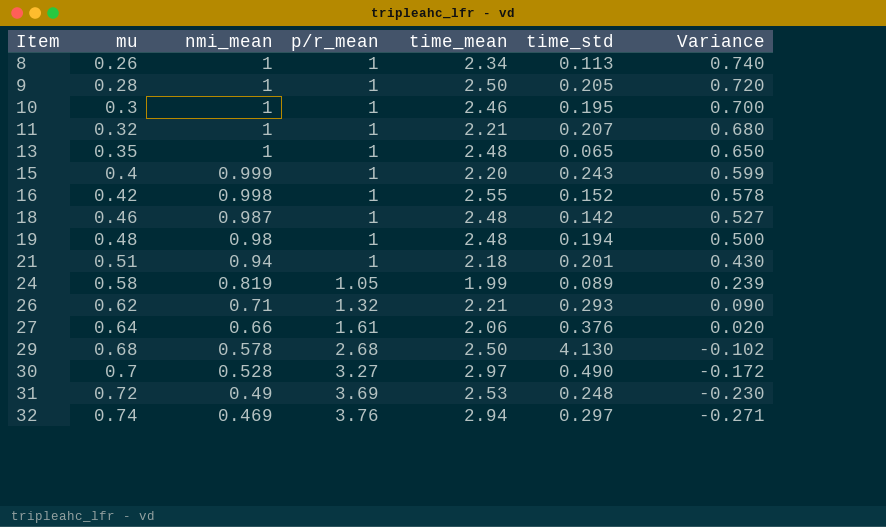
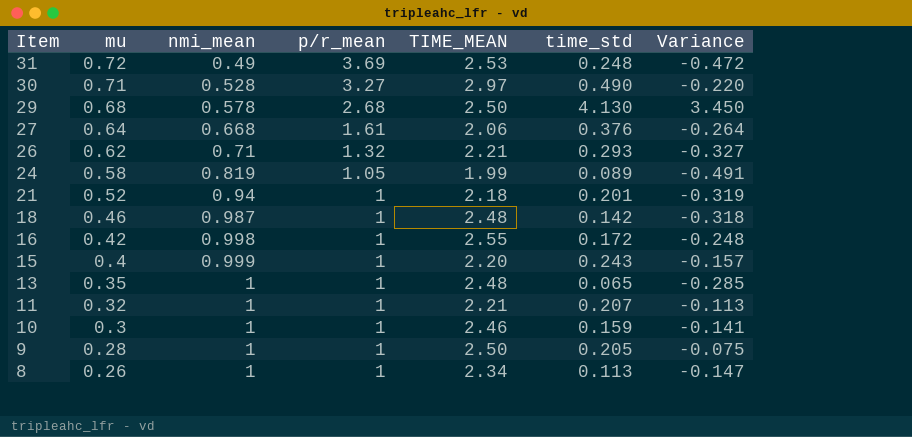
row order: Item ascending -> Item descending
column name: time_mean -> TIME_MEAN
column Variance | formula: [nmi_mean] - [mu] -> [time_std] - [mu]
row 19: 0.48 | 0.98 | 1 | 2.48 | 0.194 | 0.500 -> none
row 32: 0.74 | 0.469 | 3.76 | 2.94 | 0.297 | -0.271 -> none
30 | mu: 0.7 -> 0.71
27 | nmi_mean: 0.66 -> 0.668
21 | mu: 0.51 -> 0.52
16 | time_std: 0.152 -> 0.172
10 | time_std: 0.195 -> 0.159

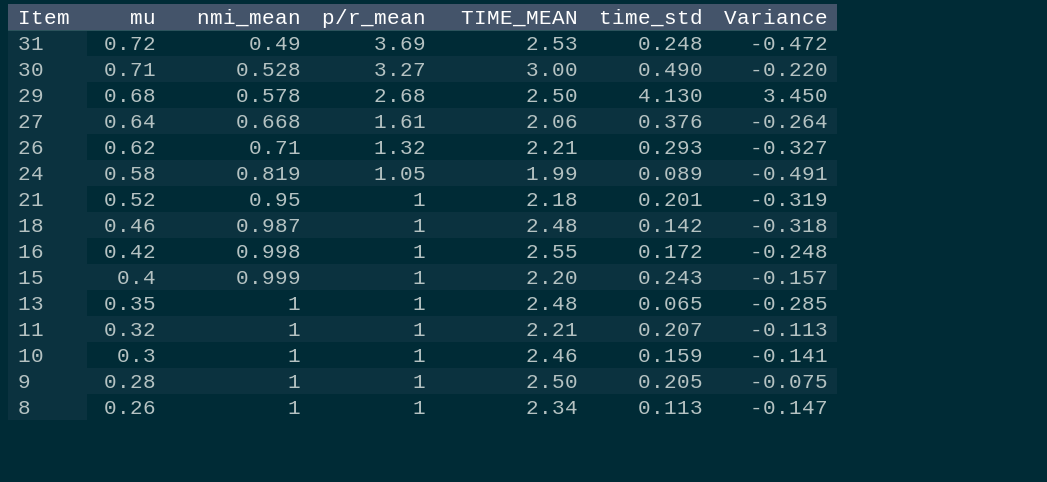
30 | TIME_MEAN: 2.97 -> 3.00
21 | nmi_mean: 0.94 -> 0.95

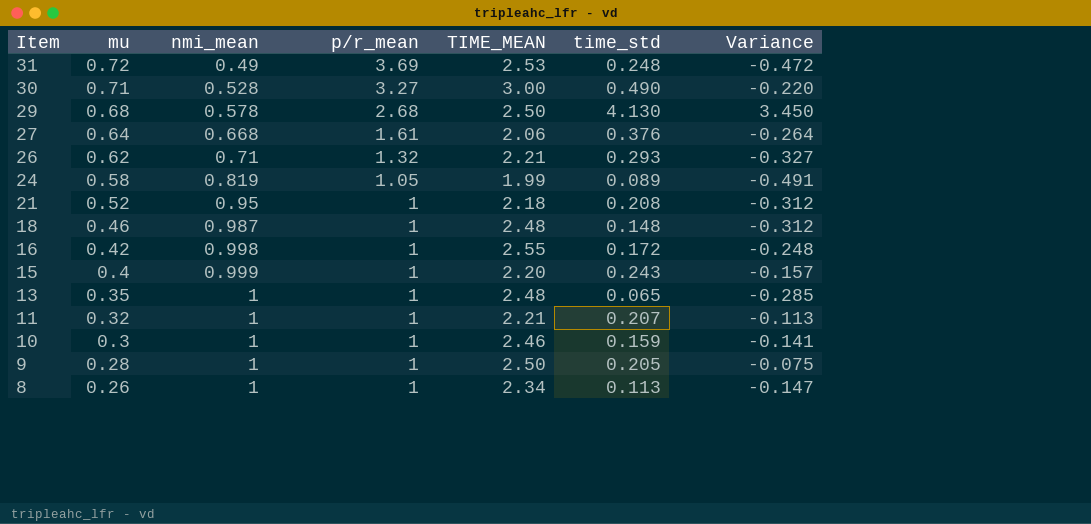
21 | time_std: 0.201 -> 0.208
21 | Variance: -0.319 -> -0.312
18 | time_std: 0.142 -> 0.148
18 | Variance: -0.318 -> -0.312

